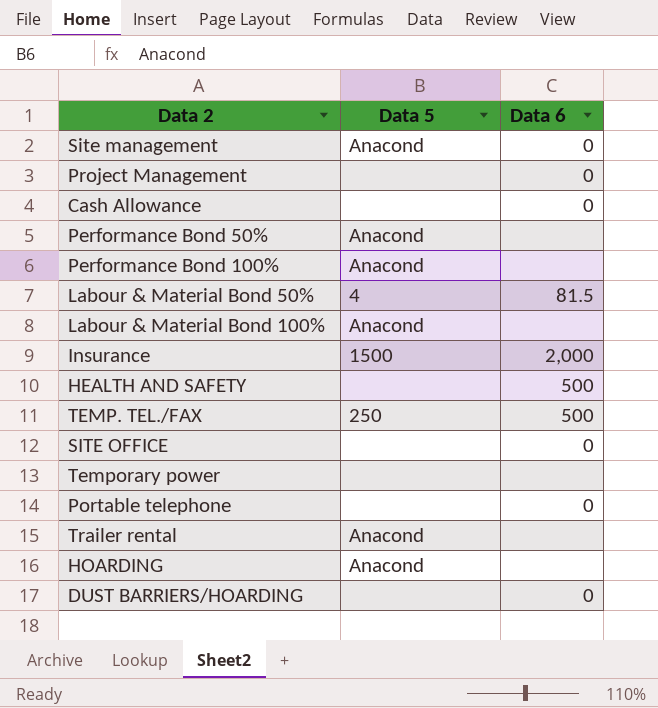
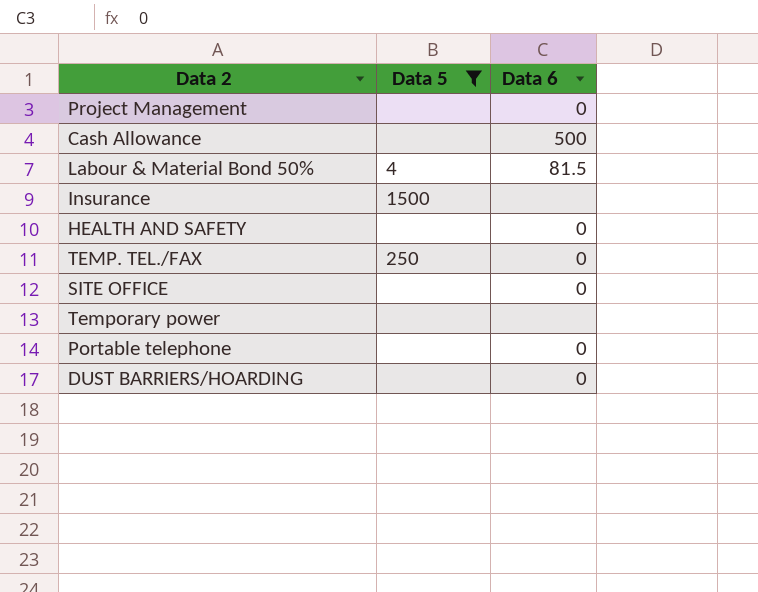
filter: none -> Data 5 != Anacond
Cash Allowance | Data 6: 0 -> 500
Insurance | Data 6: 2,000 -> none
HEALTH AND SAFETY | Data 6: 500 -> 0
TEMP. TEL./FAX | Data 6: 500 -> 0

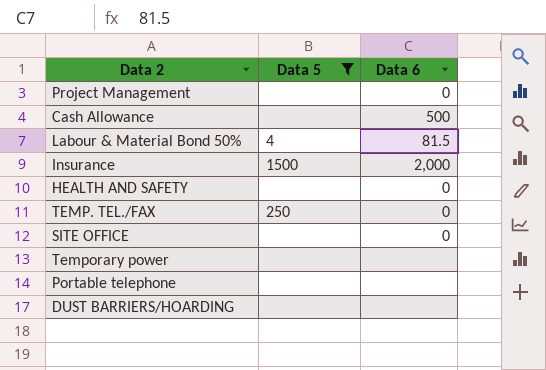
Insurance | Data 6: none -> 2,000
Portable telephone | Data 6: 0 -> none
DUST BARRIERS/HOARDING | Data 6: 0 -> none

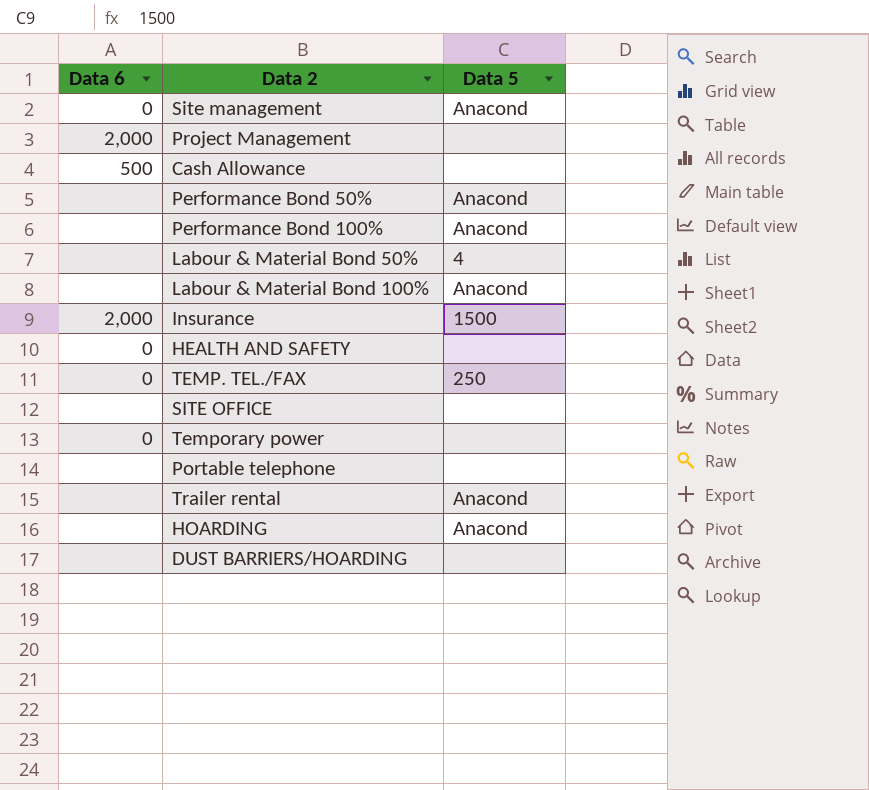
filter: Data 5 != Anacond -> none
column Data 6 | position: 3 -> 1
Project Management | Data 6: 0 -> 2,000
Labour & Material Bond 50% | Data 6: 81.5 -> none
SITE OFFICE | Data 6: 0 -> none
Temporary power | Data 6: none -> 0

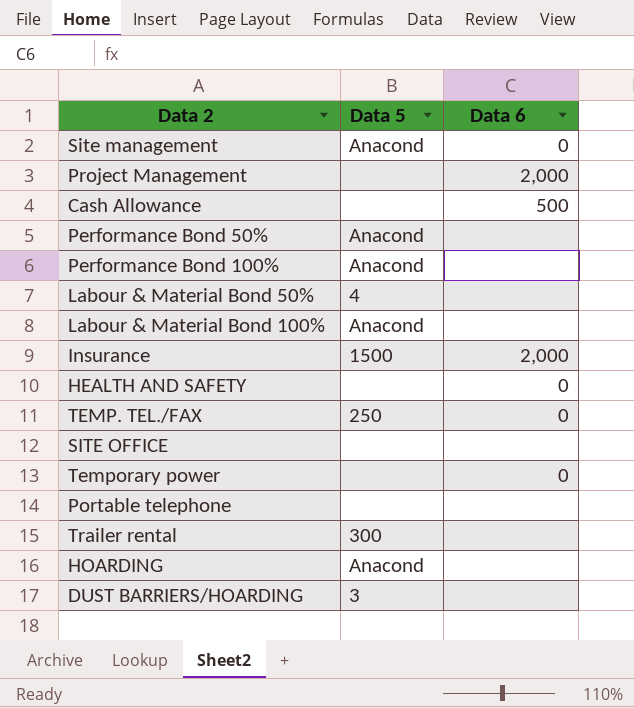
column Data 6 | position: 1 -> 3
Trailer rental | Data 5: Anacond -> 300
DUST BARRIERS/HOARDING | Data 5: none -> 3

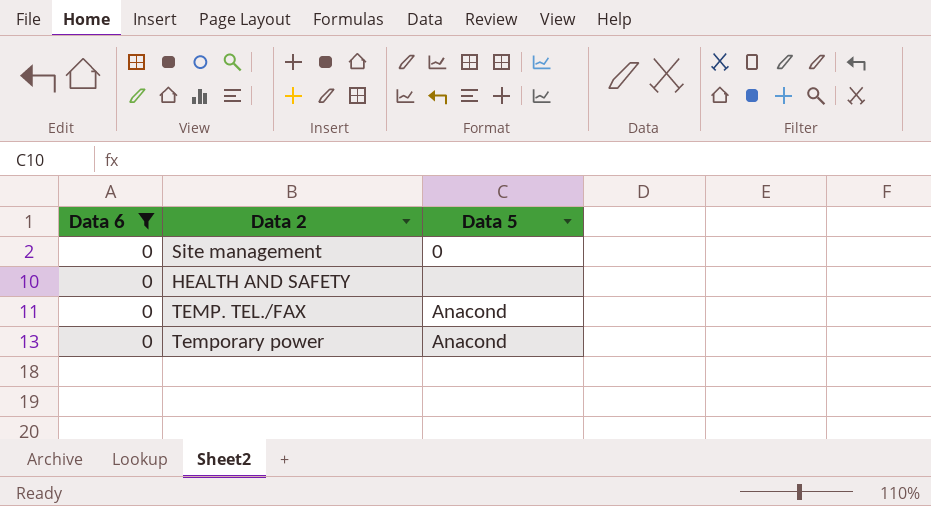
filter: none -> Data 6 = 0
column Data 6 | position: 3 -> 1
Site management | Data 5: Anacond -> 0
TEMP. TEL./FAX | Data 5: 250 -> Anacond
Temporary power | Data 5: none -> Anacond

